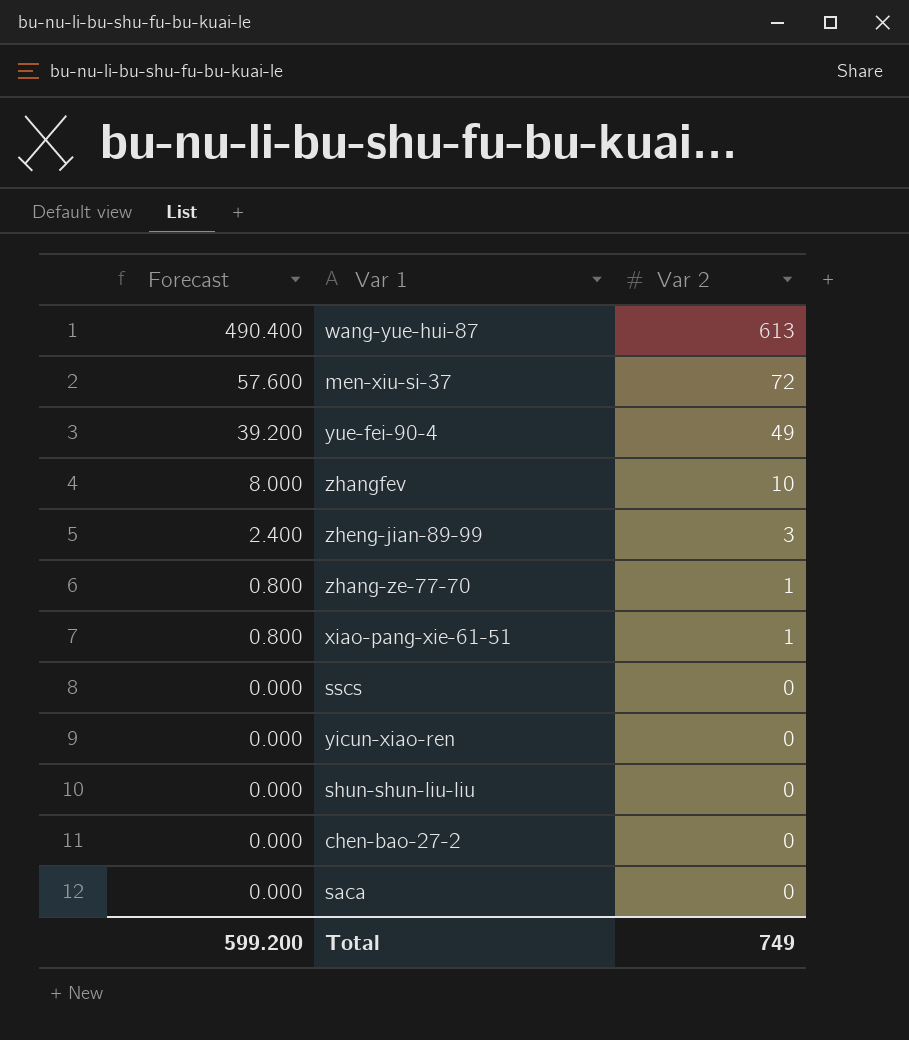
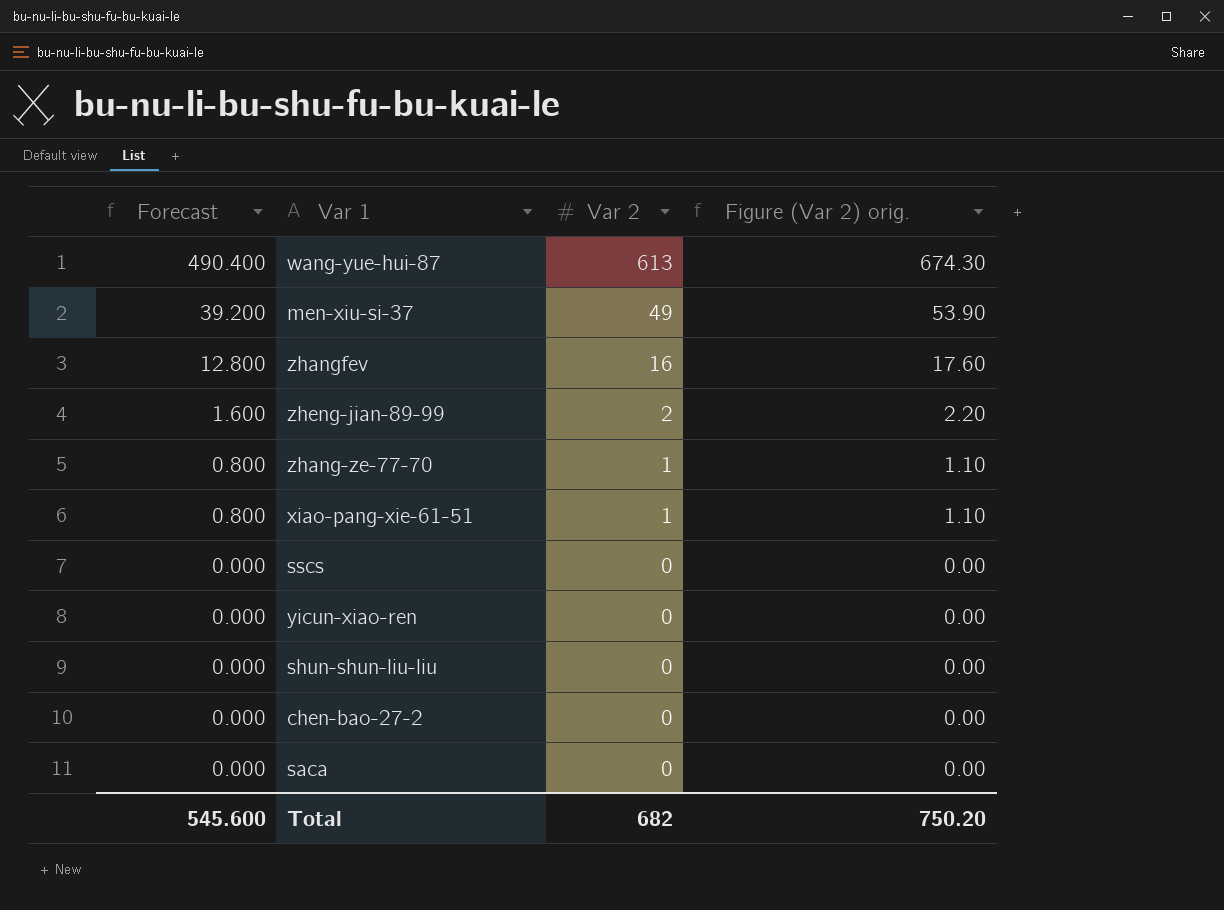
column Figure (Var 2) orig. | formula: none -> [Var 2] * 1.1
row yue-fei-90-4: 39.200 | 49 -> none
men-xiu-si-37 | Forecast: 57.600 -> 39.200
men-xiu-si-37 | Var 2: 72 -> 49
zhangfev | Forecast: 8.000 -> 12.800
zhangfev | Var 2: 10 -> 16
zheng-jian-89-99 | Forecast: 2.400 -> 1.600
zheng-jian-89-99 | Var 2: 3 -> 2
Total | Forecast: 599.200 -> 545.600
Total | Var 2: 749 -> 682

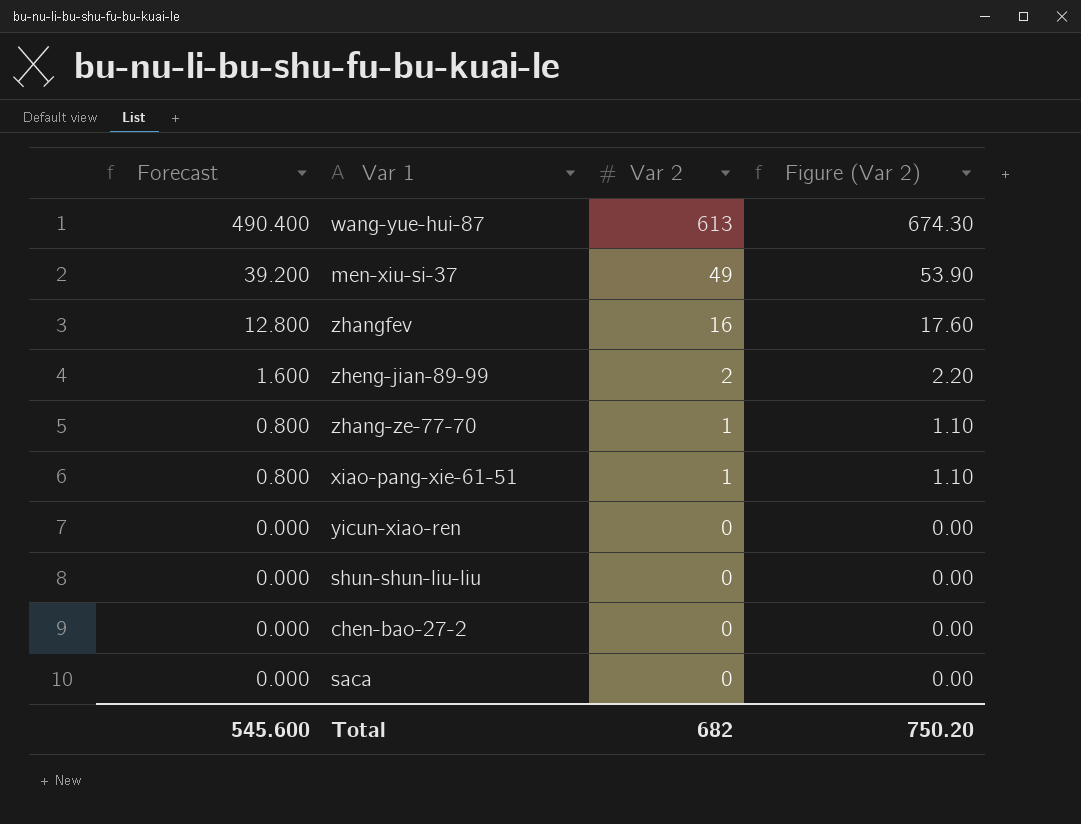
column name: Figure (Var 2) orig. -> Figure (Var 2)
row sscs: 0.000 | 0 | 0.00 -> none

